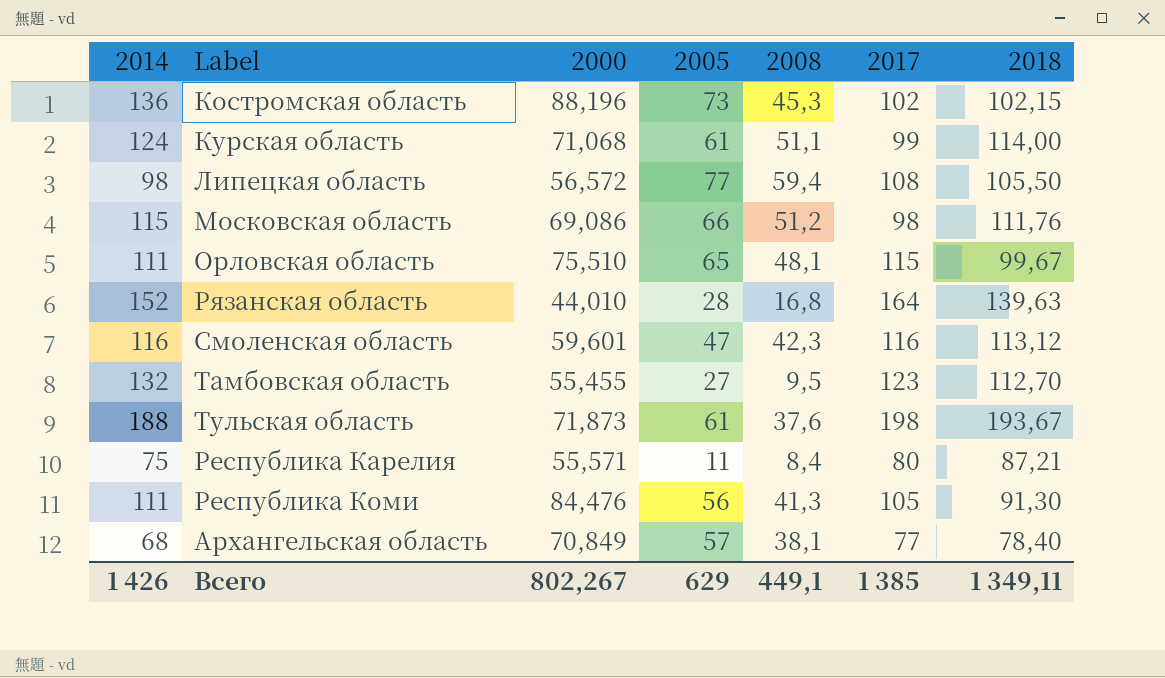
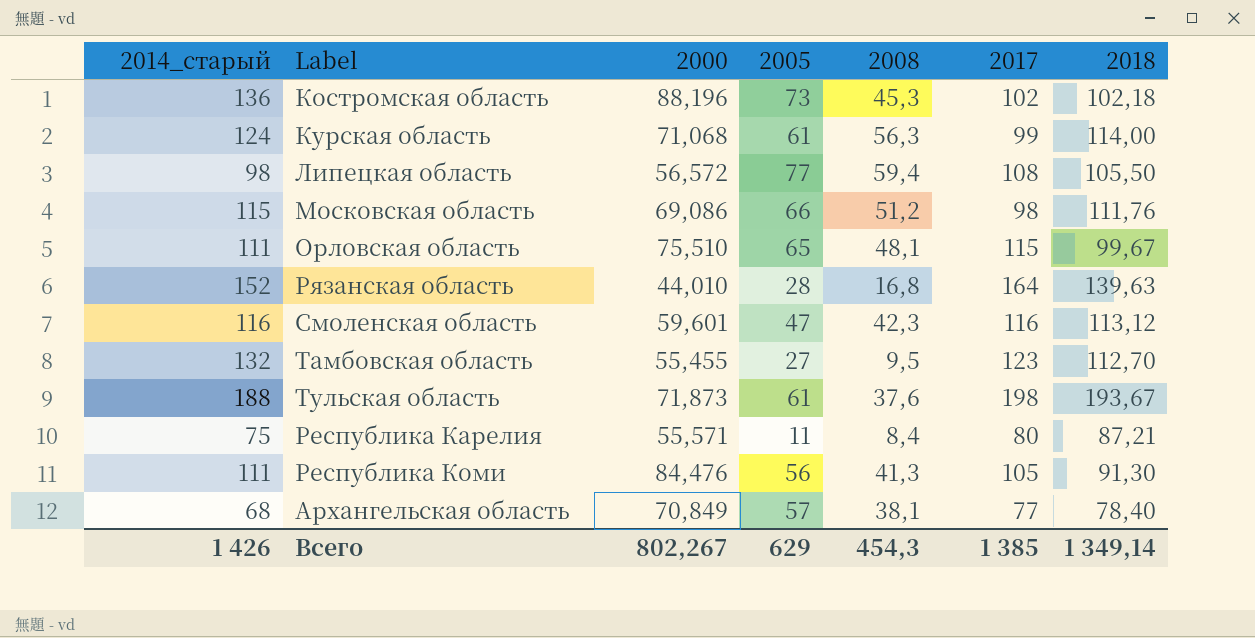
column name: 2014 -> 2014_старый
Костромская область | 2018: 102,15 -> 102,18
Курская область | 2008: 51,1 -> 56,3
Всего | 2008: 449,1 -> 454,3
Всего | 2018: 1 349,11 -> 1 349,14

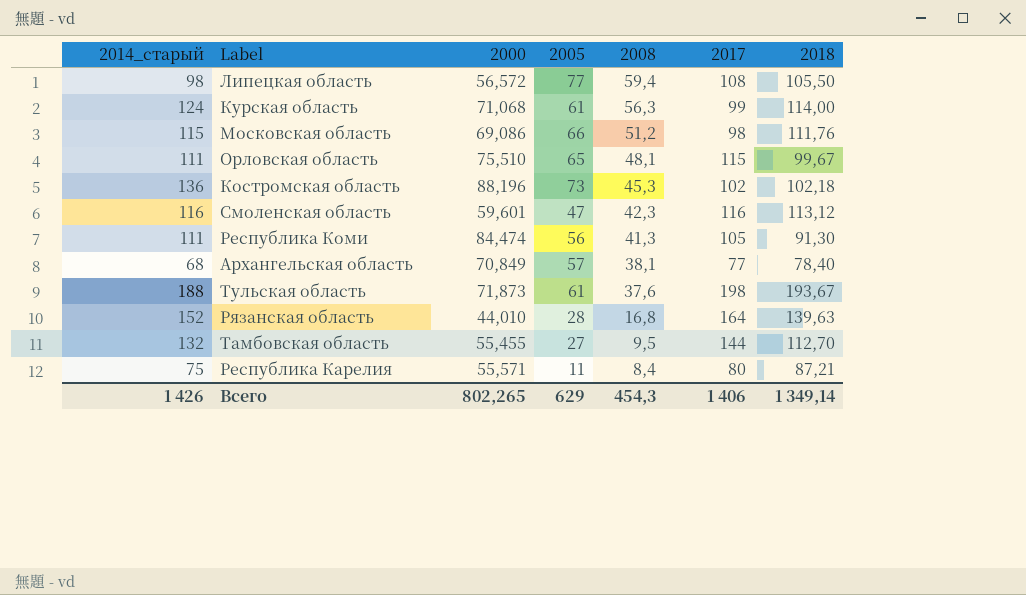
row order: none -> 2008 descending
Республика Коми | 2000: 84,476 -> 84,474
Тамбовская область | 2017: 123 -> 144
Всего | 2000: 802,267 -> 802,265
Всего | 2017: 1 385 -> 1 406

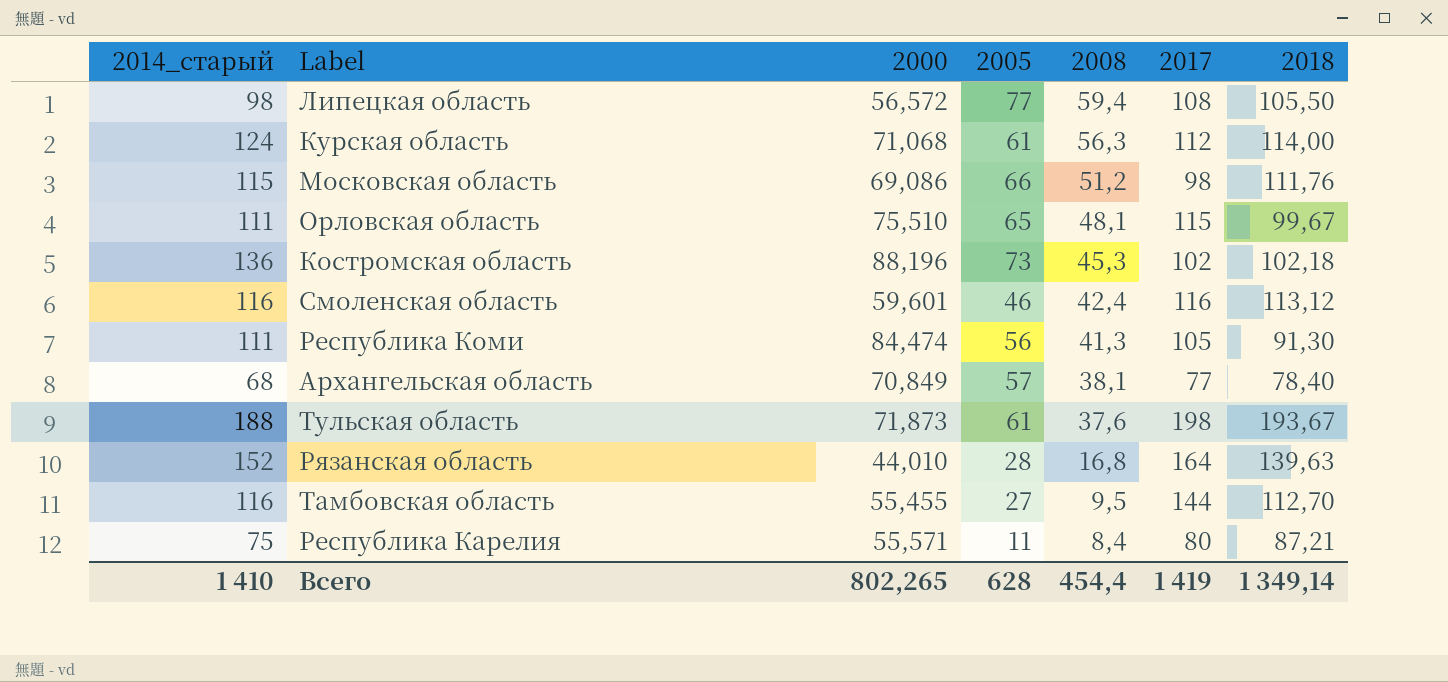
Курская область | 2017: 99 -> 112
Смоленская область | 2005: 47 -> 46
Смоленская область | 2008: 42,3 -> 42,4
Тамбовская область | 2014_старый: 132 -> 116
Всего | 2014_старый: 1 426 -> 1 410
Всего | 2005: 629 -> 628
Всего | 2008: 454,3 -> 454,4
Всего | 2017: 1 406 -> 1 419

